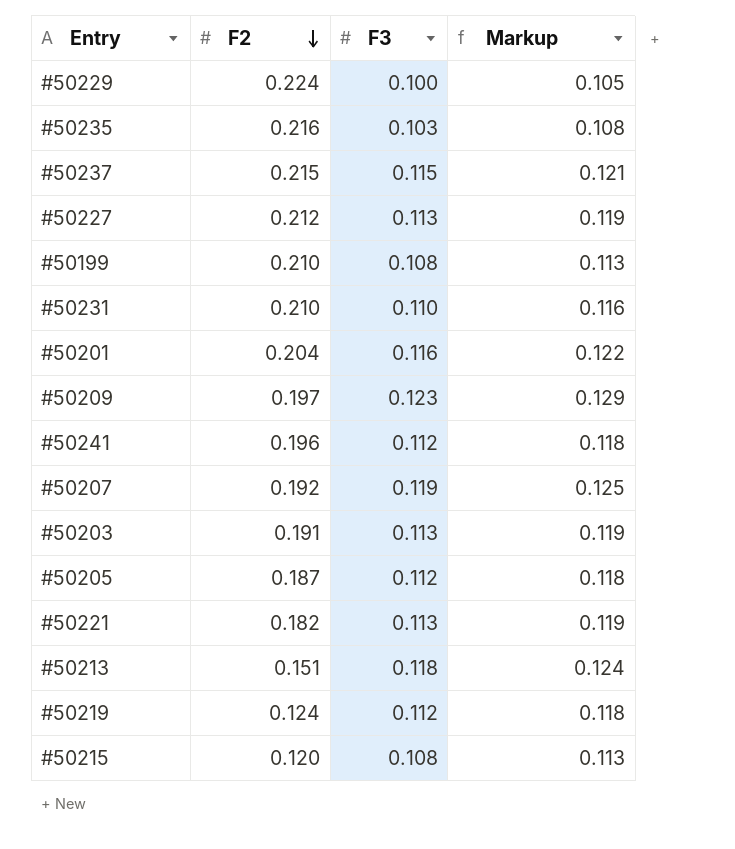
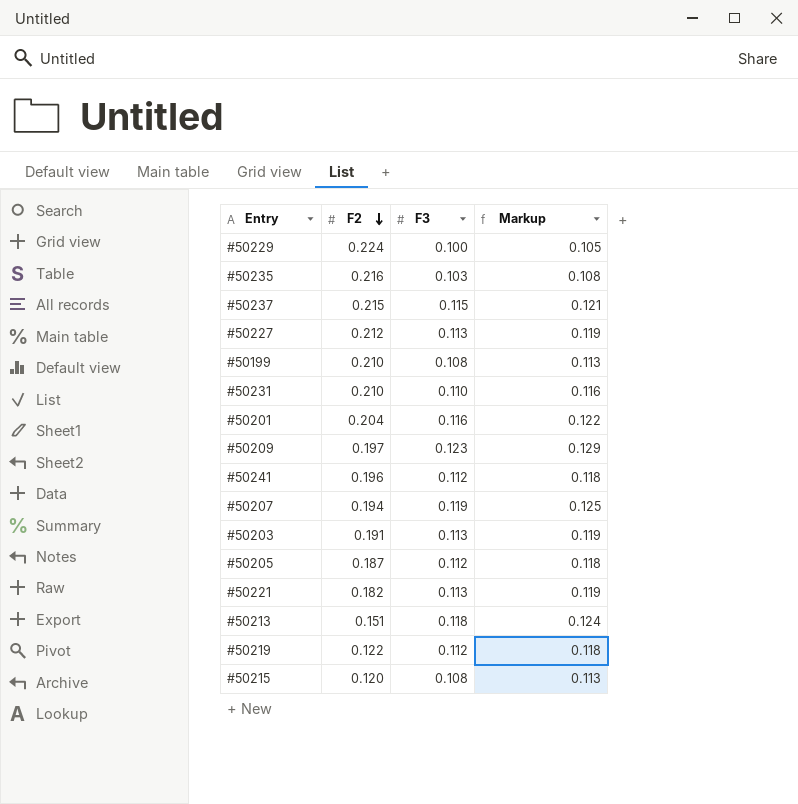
#50207 | F2: 0.192 -> 0.194
#50219 | F2: 0.124 -> 0.122

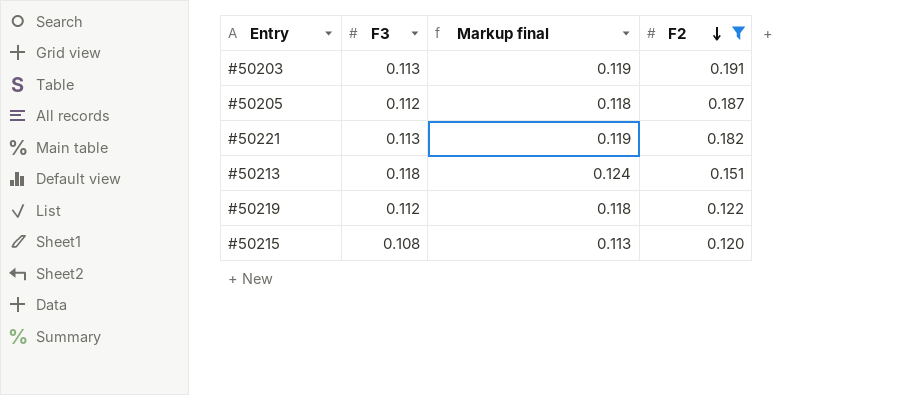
filter: none -> F2 <= 0.191
column name: Markup -> Markup final
column F2 | position: 2 -> 4

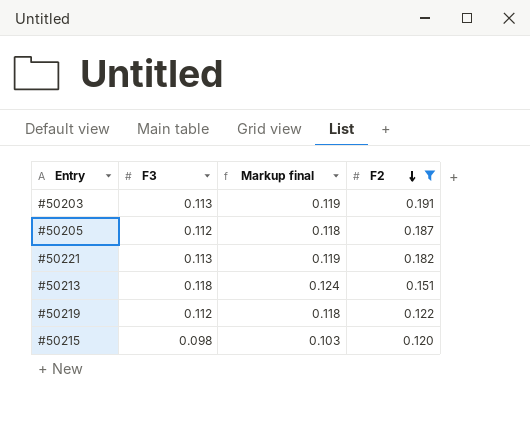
#50215 | F3: 0.108 -> 0.098
#50215 | Markup final: 0.113 -> 0.103

